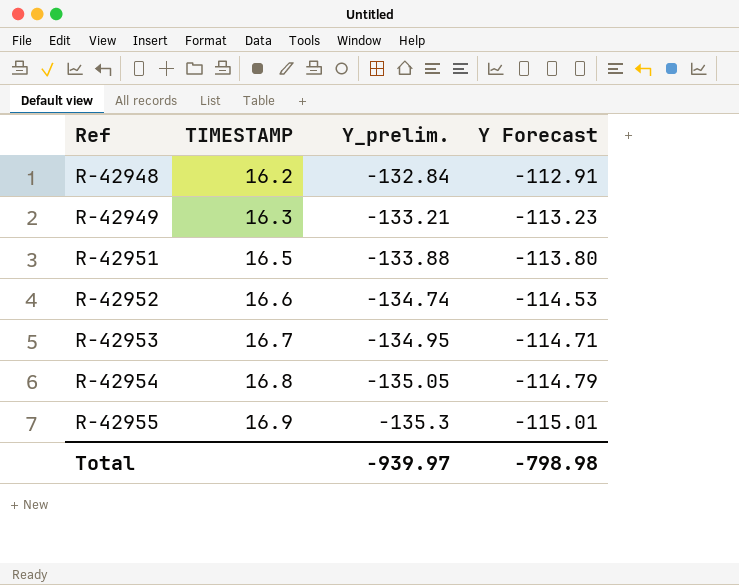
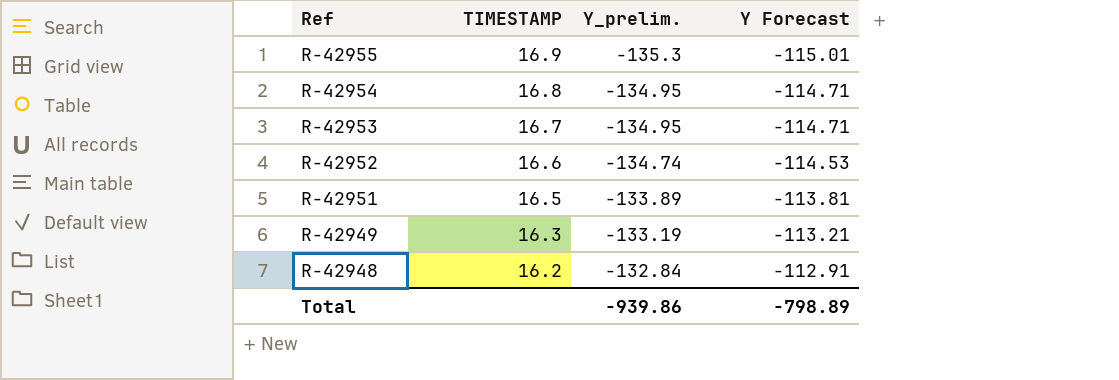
row order: Ref ascending -> Ref descending
R-42954 | Y_prelim.: -135.05 -> -134.95
R-42954 | Y Forecast: -114.79 -> -114.71
R-42951 | Y_prelim.: -133.88 -> -133.89
R-42951 | Y Forecast: -113.80 -> -113.81
R-42949 | Y_prelim.: -133.21 -> -133.19
R-42949 | Y Forecast: -113.23 -> -113.21
Total | Y_prelim.: -939.97 -> -939.86
Total | Y Forecast: -798.98 -> -798.89

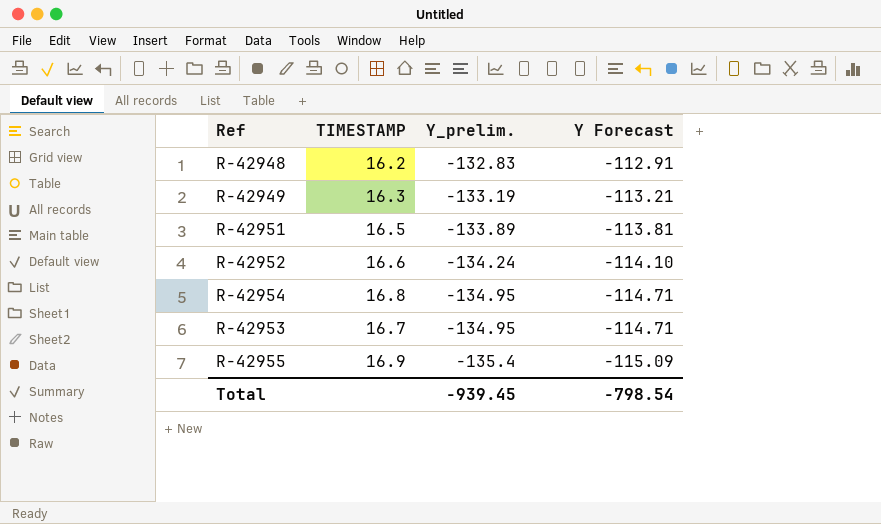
row order: Ref descending -> Y_prelim. descending
R-42948 | Y_prelim.: -132.84 -> -132.83
R-42952 | Y_prelim.: -134.74 -> -134.24
R-42952 | Y Forecast: -114.53 -> -114.10
R-42955 | Y_prelim.: -135.3 -> -135.4
R-42955 | Y Forecast: -115.01 -> -115.09
Total | Y_prelim.: -939.86 -> -939.45
Total | Y Forecast: -798.89 -> -798.54

